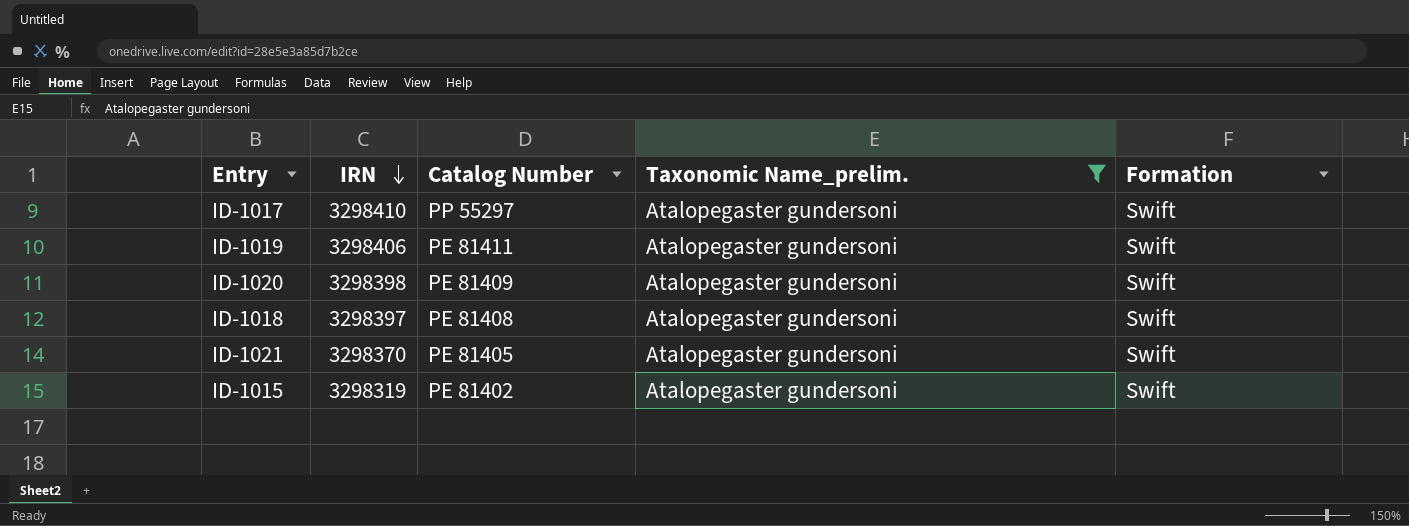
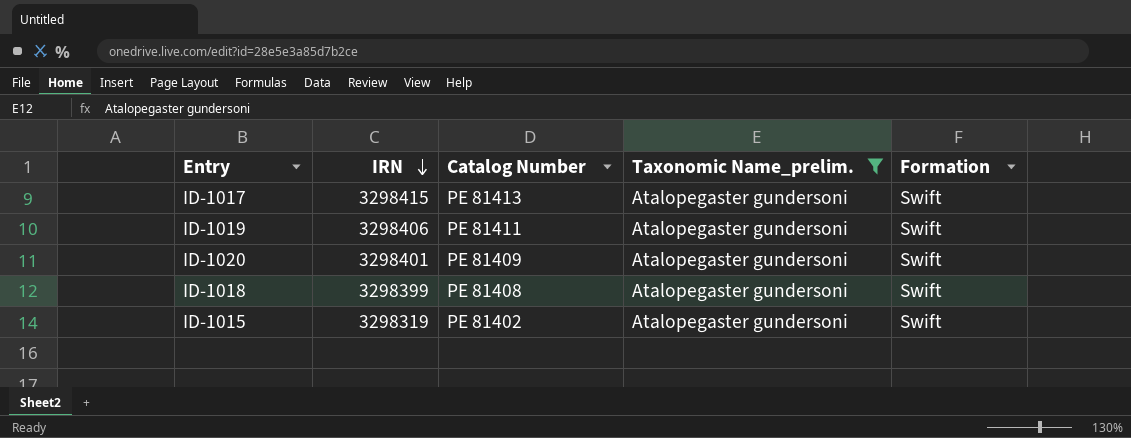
row ID-1021: 3298370 | PE 81405 | Atalopegaster gundersoni | Swift -> none
ID-1017 | IRN: 3298410 -> 3298415
ID-1017 | Catalog Number: PP 55297 -> PE 81413
ID-1020 | IRN: 3298398 -> 3298401
ID-1018 | IRN: 3298397 -> 3298399

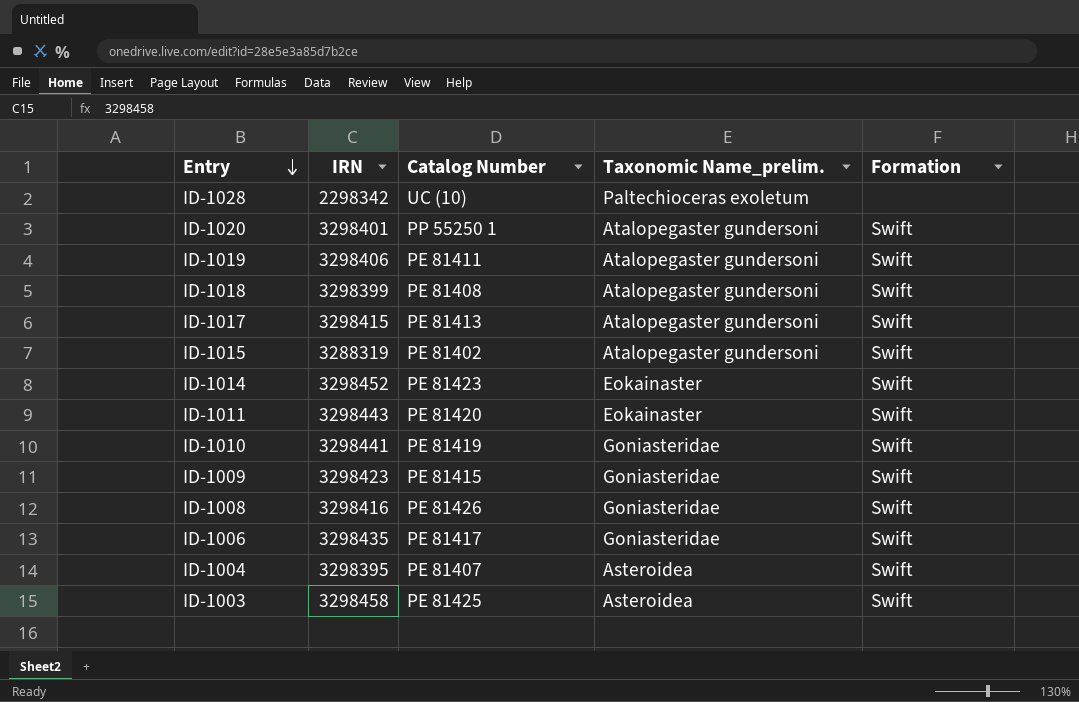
filter: Taxonomic Name_prelim. = Atalopegaster gundersoni -> none
row order: IRN descending -> Entry descending
ID-1020 | Catalog Number: PE 81409 -> PP 55250 1
ID-1015 | IRN: 3298319 -> 3288319

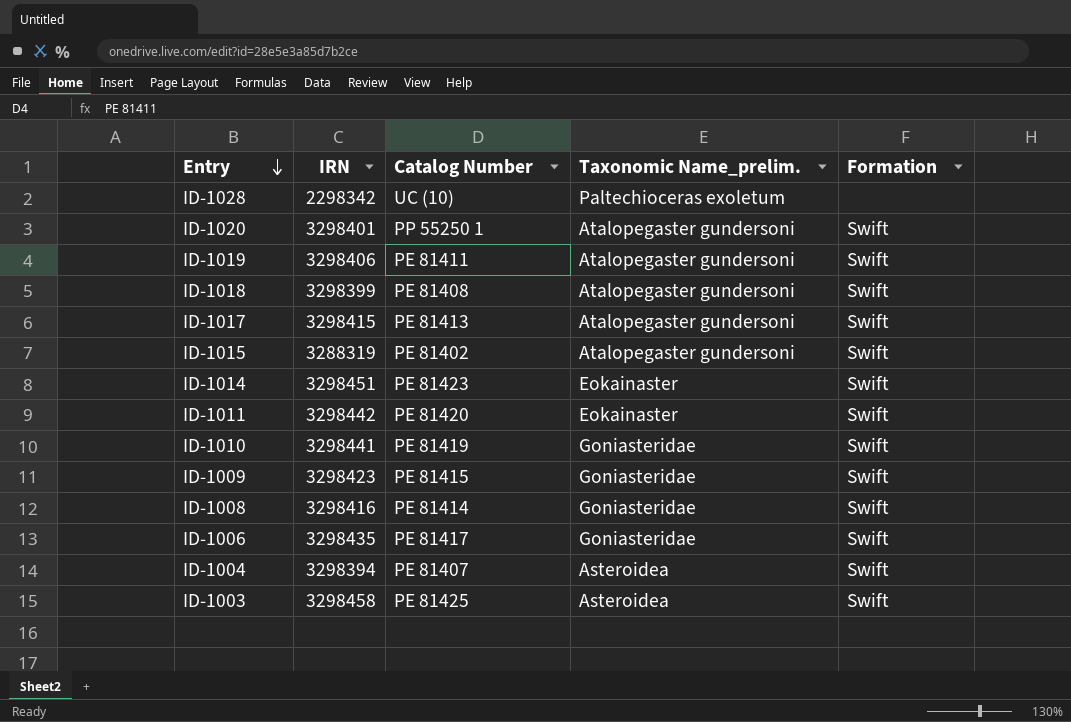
ID-1014 | IRN: 3298452 -> 3298451
ID-1011 | IRN: 3298443 -> 3298442
ID-1008 | Catalog Number: PE 81426 -> PE 81414
ID-1004 | IRN: 3298395 -> 3298394

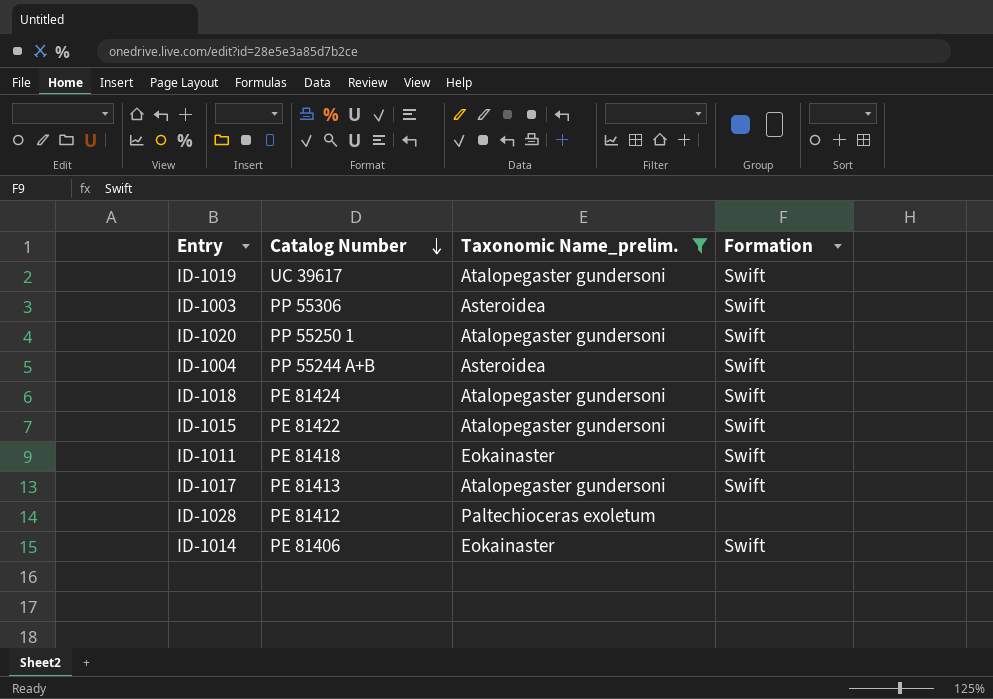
filter: none -> Taxonomic Name_prelim. != Goniasteridae
row order: Entry descending -> Catalog Number descending
column IRN | position: 2 -> none
ID-1019 | Catalog Number: PE 81411 -> UC 39617
ID-1003 | Catalog Number: PE 81425 -> PP 55306
ID-1004 | Catalog Number: PE 81407 -> PP 55244 A+B
ID-1018 | Catalog Number: PE 81408 -> PE 81424
ID-1015 | Catalog Number: PE 81402 -> PE 81422
ID-1011 | Catalog Number: PE 81420 -> PE 81418
ID-1028 | Catalog Number: UC (10) -> PE 81412
ID-1014 | Catalog Number: PE 81423 -> PE 81406

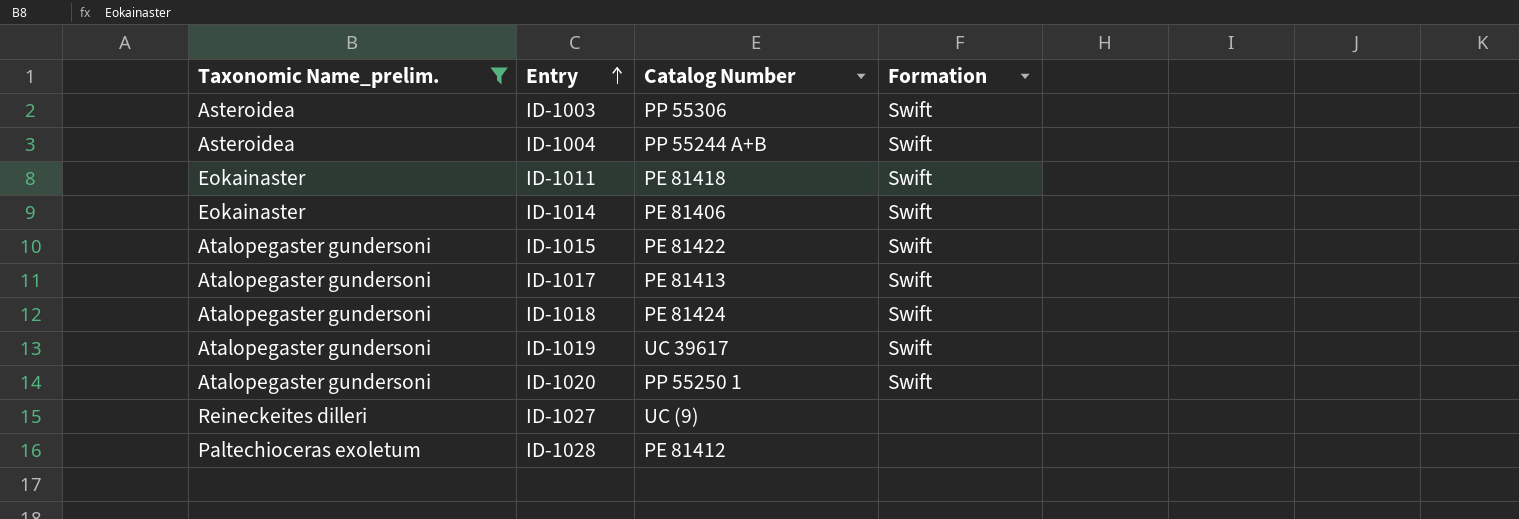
row order: Catalog Number descending -> Entry ascending
column Taxonomic Name_prelim. | position: 3 -> 1
row ID-1027: none -> Reineckeites dilleri | UC (9) | none

